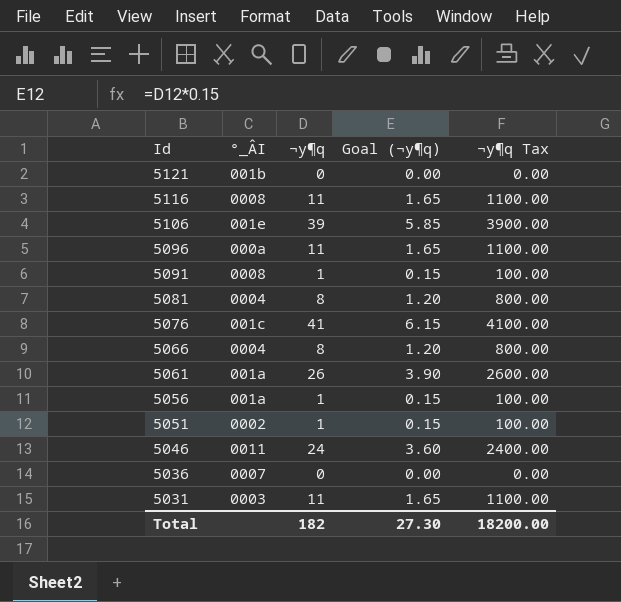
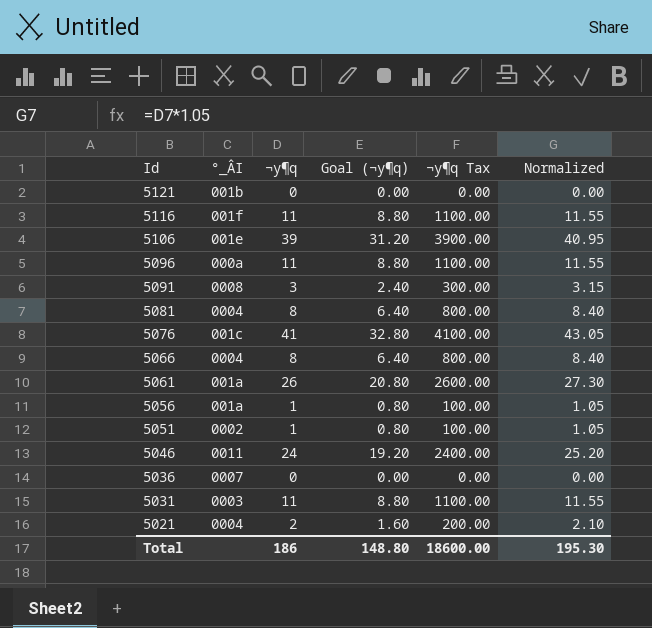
column Goal (¬y¶q) | formula: [¬y¶q] * 0.15 -> [¬y¶q] * 0.8
column Normalized | formula: none -> [¬y¶q] * 1.05
5116 | °_ÂI: 0008 -> 001f
5091 | ¬y¶q: 1 -> 3
5091 | ¬y¶q Tax: 100.00 -> 300.00
row 5021: none -> 0004 | 2 | 1.60 | 200.00 | 2.10
Total | ¬y¶q: 182 -> 186
Total | Goal (¬y¶q): 27.30 -> 148.80
Total | ¬y¶q Tax: 18200.00 -> 18600.00

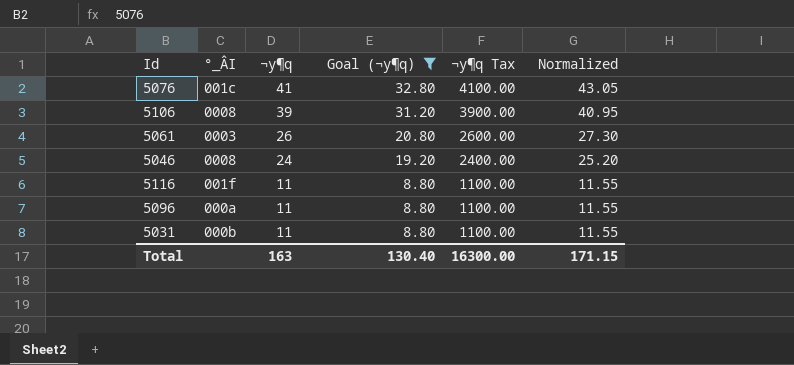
filter: none -> Goal (¬y¶q) >= 8.80
row order: Id descending -> ¬y¶q descending
5106 | °_ÂI: 001e -> 0008
5061 | °_ÂI: 001a -> 0003
5046 | °_ÂI: 0011 -> 0008
5031 | °_ÂI: 0003 -> 000b
Total | ¬y¶q: 186 -> 163
Total | Goal (¬y¶q): 148.80 -> 130.40
Total | ¬y¶q Tax: 18600.00 -> 16300.00
Total | Normalized: 195.30 -> 171.15

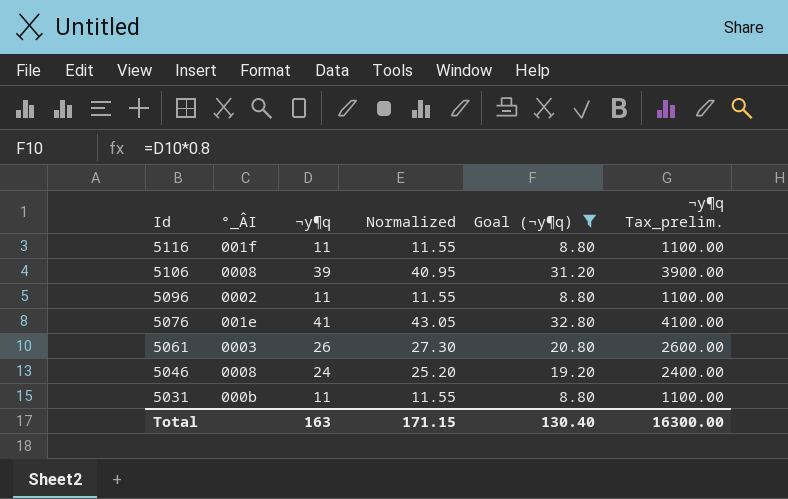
row order: ¬y¶q descending -> Id descending
column Normalized | position: 6 -> 4
column name: ¬y¶q Tax -> ¬y¶q Tax_prelim.
5096 | °_ÂI: 000a -> 0002
5076 | °_ÂI: 001c -> 001e

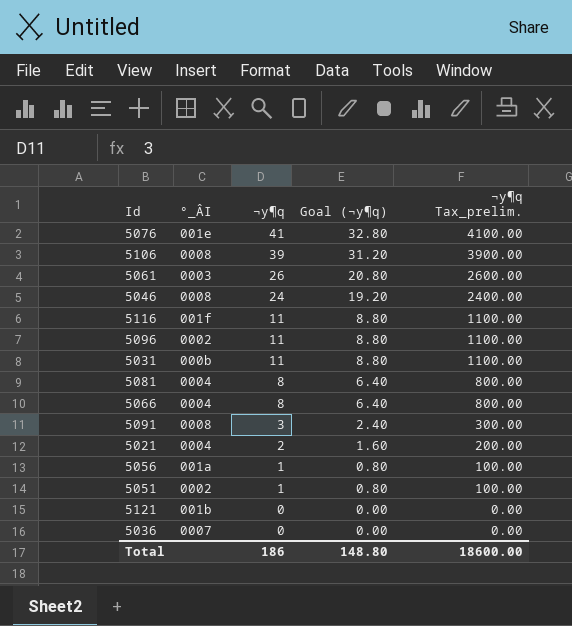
filter: Goal (¬y¶q) >= 8.80 -> none
row order: Id descending -> ¬y¶q descending
column Normalized | formula: [¬y¶q] * 1.05 -> none
Total | ¬y¶q: 163 -> 186
Total | Goal (¬y¶q): 130.40 -> 148.80
Total | ¬y¶q Tax_prelim.: 16300.00 -> 18600.00

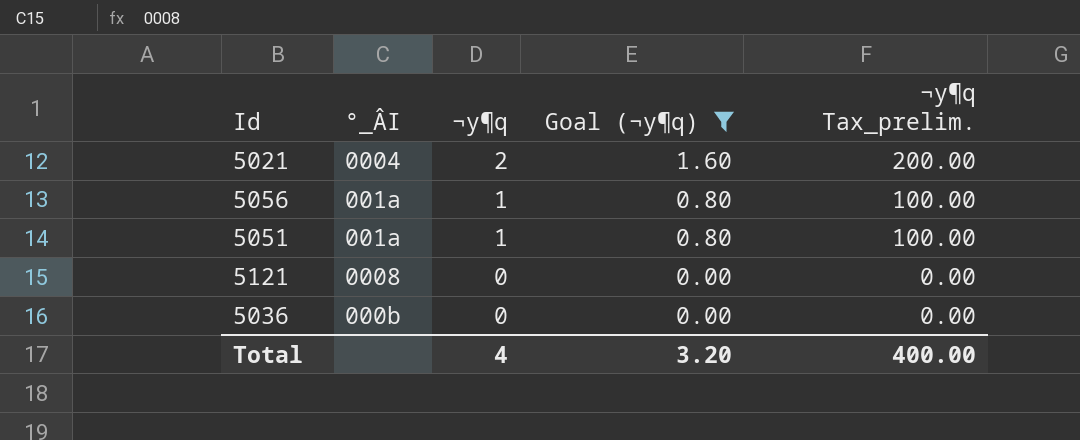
filter: none -> Goal (¬y¶q) <= 1.60
5051 | °_ÂI: 0002 -> 001a
5121 | °_ÂI: 001b -> 0008
5036 | °_ÂI: 0007 -> 000b
Total | ¬y¶q: 186 -> 4
Total | Goal (¬y¶q): 148.80 -> 3.20
Total | ¬y¶q Tax_prelim.: 18600.00 -> 400.00

